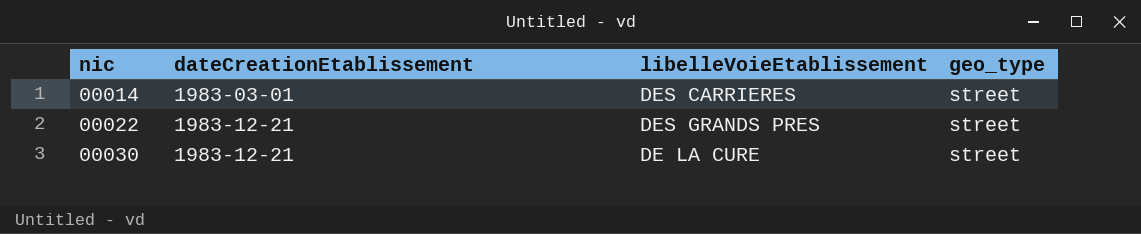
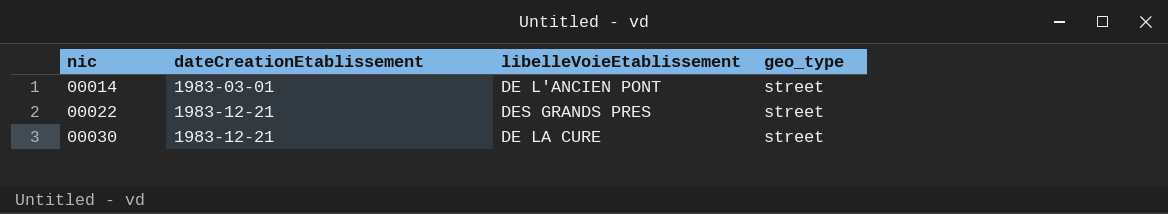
00014 | libelleVoieEtablissement: DES CARRIERES -> DE L'ANCIEN PONT

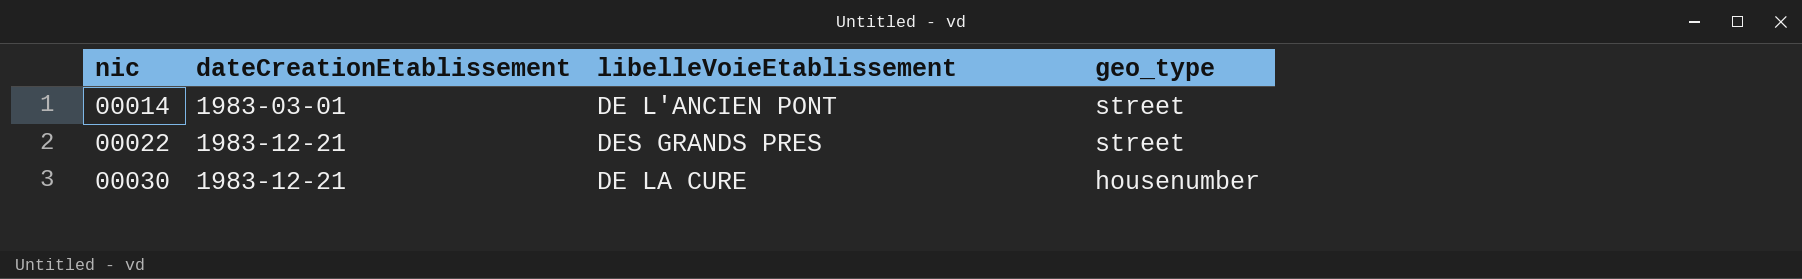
00030 | geo_type: street -> housenumber

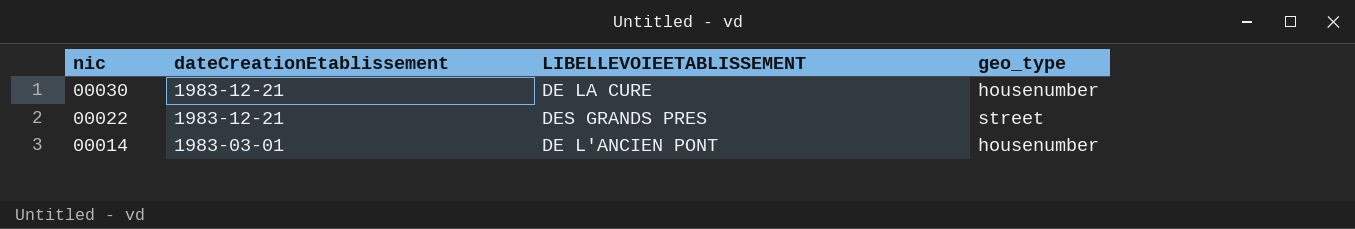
row order: nic ascending -> nic descending
column name: libelleVoieEtablissement -> LIBELLEVOIEETABLISSEMENT
00014 | geo_type: street -> housenumber

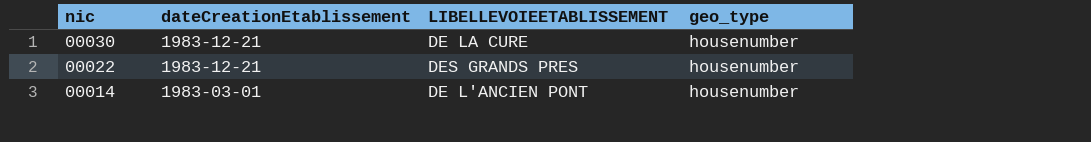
00022 | geo_type: street -> housenumber

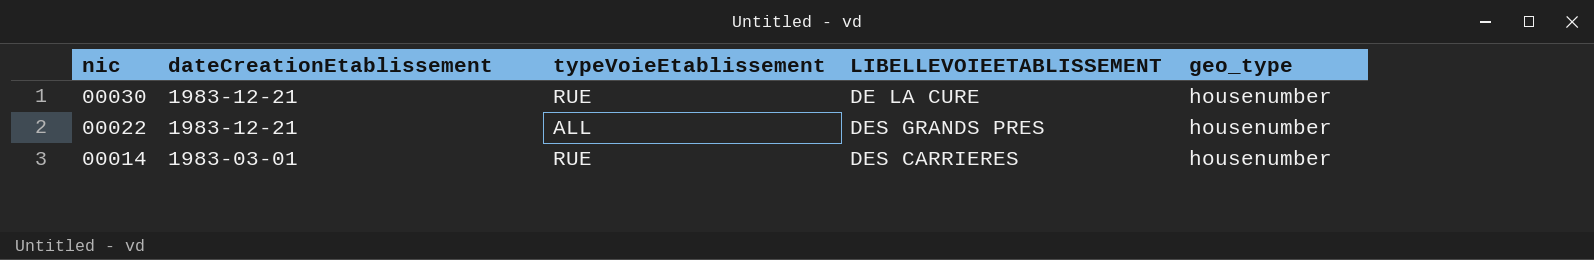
column typeVoieEtablissement | position: none -> 3
00014 | LIBELLEVOIEETABLISSEMENT: DE L'ANCIEN PONT -> DES CARRIERES

